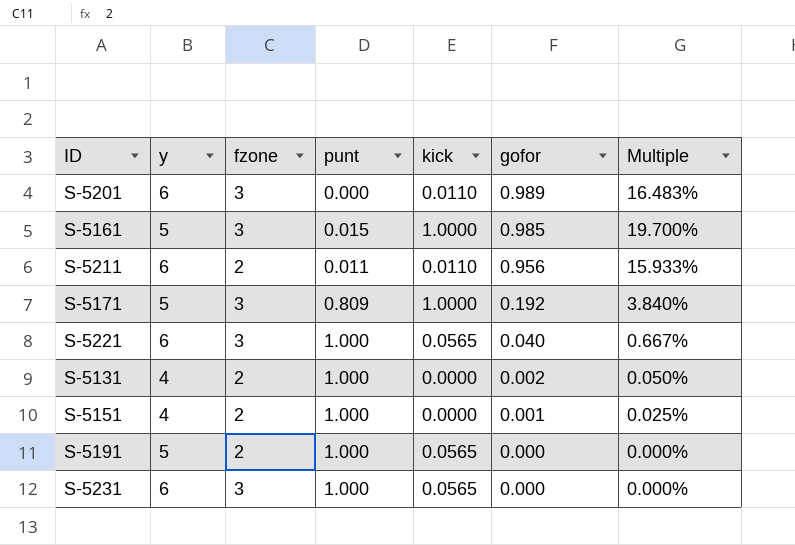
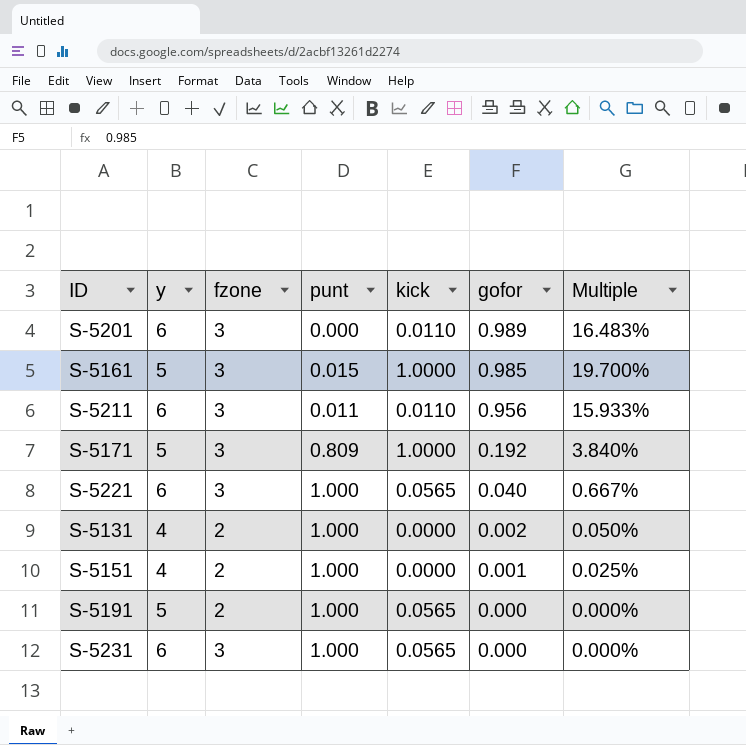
S-5211 | fzone: 2 -> 3

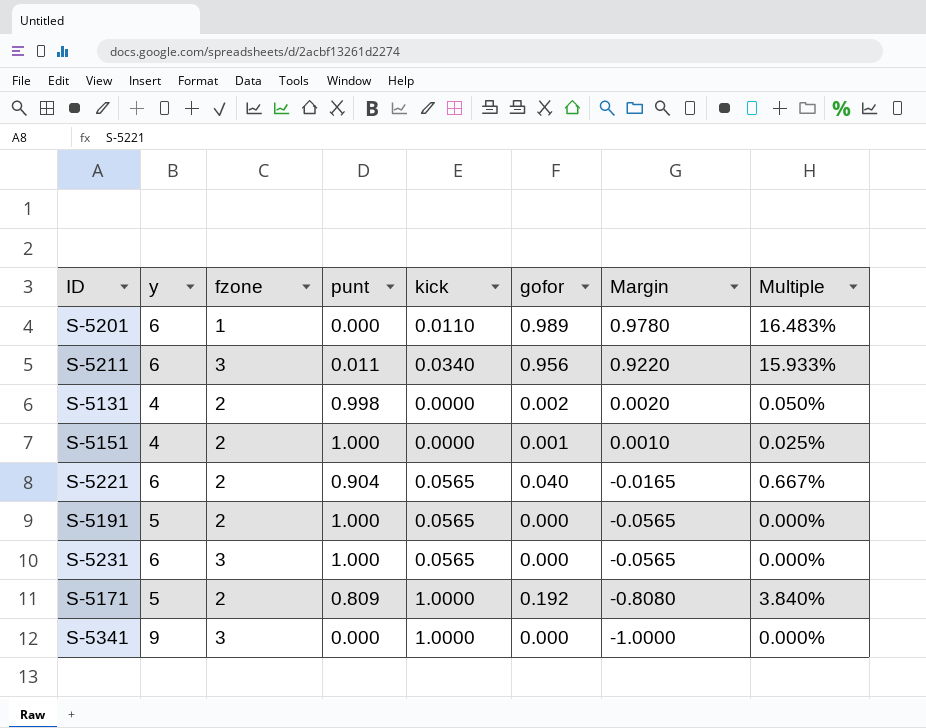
row order: gofor descending -> Margin descending
column Margin | formula: none -> [gofor] - [kick]
row S-5161: 5 | 3 | 0.015 | 1.0000 | 0.985 | 19.700% -> none
S-5201 | fzone: 3 -> 1
S-5211 | kick: 0.0110 -> 0.0340
S-5131 | punt: 1.000 -> 0.998
S-5221 | fzone: 3 -> 2
S-5221 | punt: 1.000 -> 0.904
S-5171 | fzone: 3 -> 2
row S-5341: none -> 9 | 3 | 0.000 | 1.0000 | 0.000 | -1.0000 | 0.000%

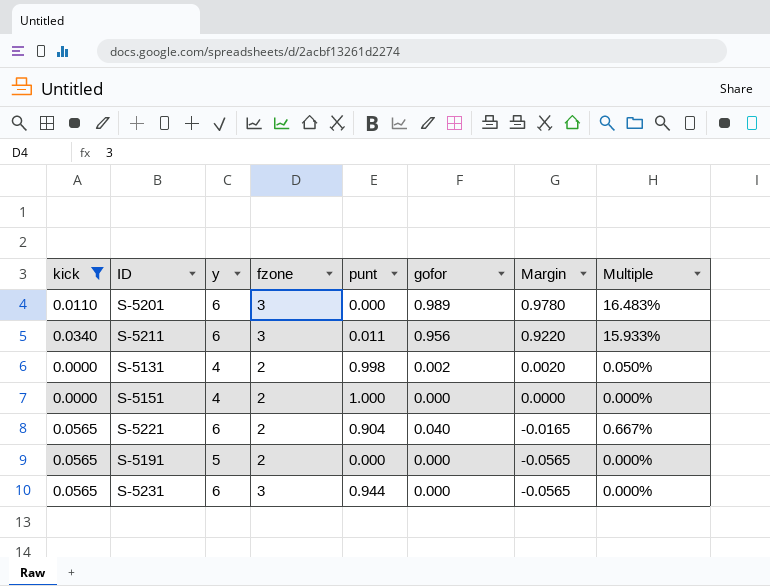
filter: none -> kick != 1.0000
column kick | position: 5 -> 1
S-5201 | fzone: 1 -> 3
S-5151 | gofor: 0.001 -> 0.000
S-5151 | Margin: 0.0010 -> 0.0000
S-5151 | Multiple: 0.025% -> 0.000%
S-5191 | punt: 1.000 -> 0.000
S-5231 | punt: 1.000 -> 0.944

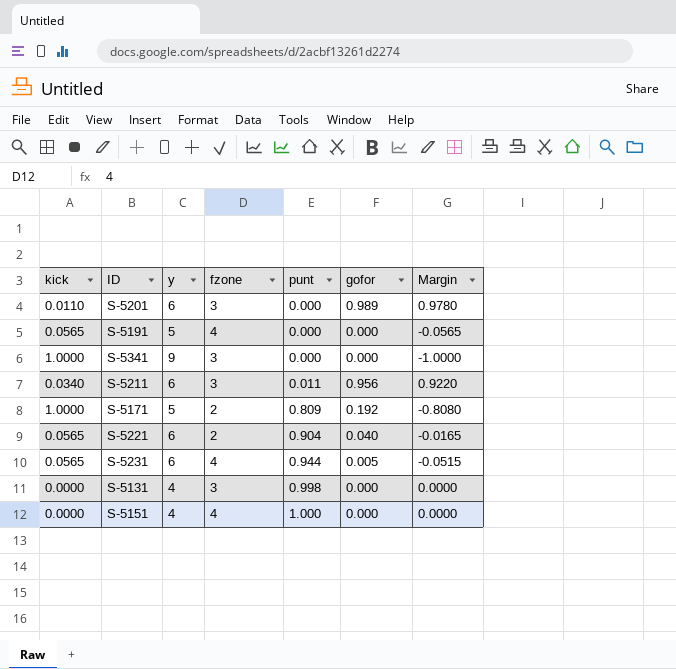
filter: kick != 1.0000 -> none
row order: Margin descending -> punt ascending
column Multiple | formula: [gofor] / [y] -> none
S-5191 | fzone: 2 -> 4
S-5231 | fzone: 3 -> 4
S-5231 | gofor: 0.000 -> 0.005
S-5231 | Margin: -0.0565 -> -0.0515
S-5131 | fzone: 2 -> 3
S-5131 | gofor: 0.002 -> 0.000
S-5131 | Margin: 0.0020 -> 0.0000
S-5151 | fzone: 2 -> 4

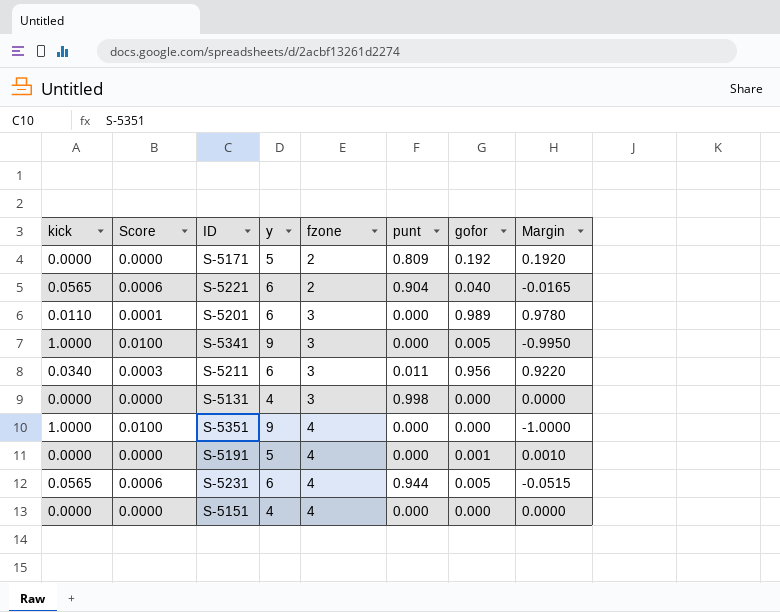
row order: punt ascending -> fzone ascending
column Score | formula: none -> [kick] * 0.01
S-5171 | kick: 1.0000 -> 0.0000
S-5171 | Margin: -0.8080 -> 0.1920
S-5341 | gofor: 0.000 -> 0.005
S-5341 | Margin: -1.0000 -> -0.9950
row S-5351: none -> 1.0000 | 0.0100 | 9 | 4 | 0.000 | 0.000 | -1.0000
S-5191 | kick: 0.0565 -> 0.0000
S-5191 | gofor: 0.000 -> 0.001
S-5191 | Margin: -0.0565 -> 0.0010
S-5151 | punt: 1.000 -> 0.000

